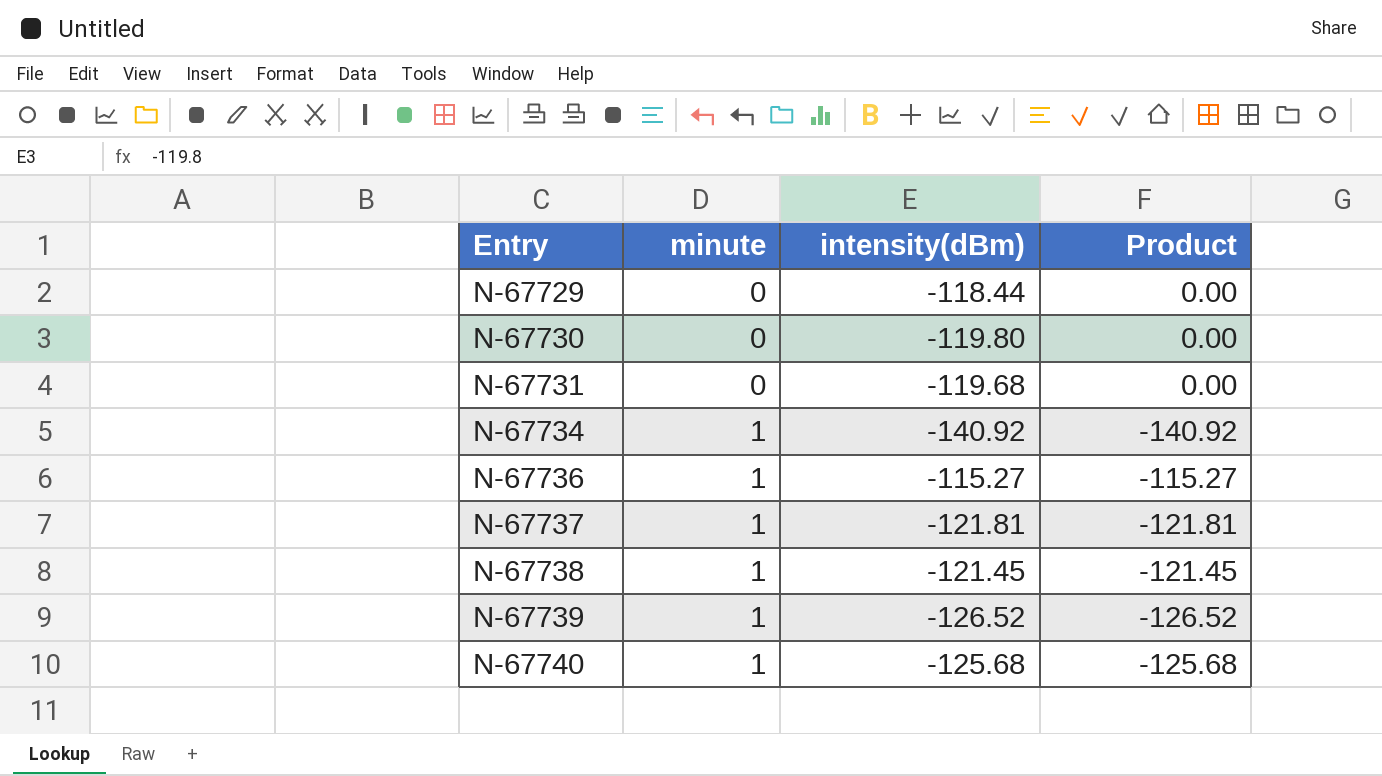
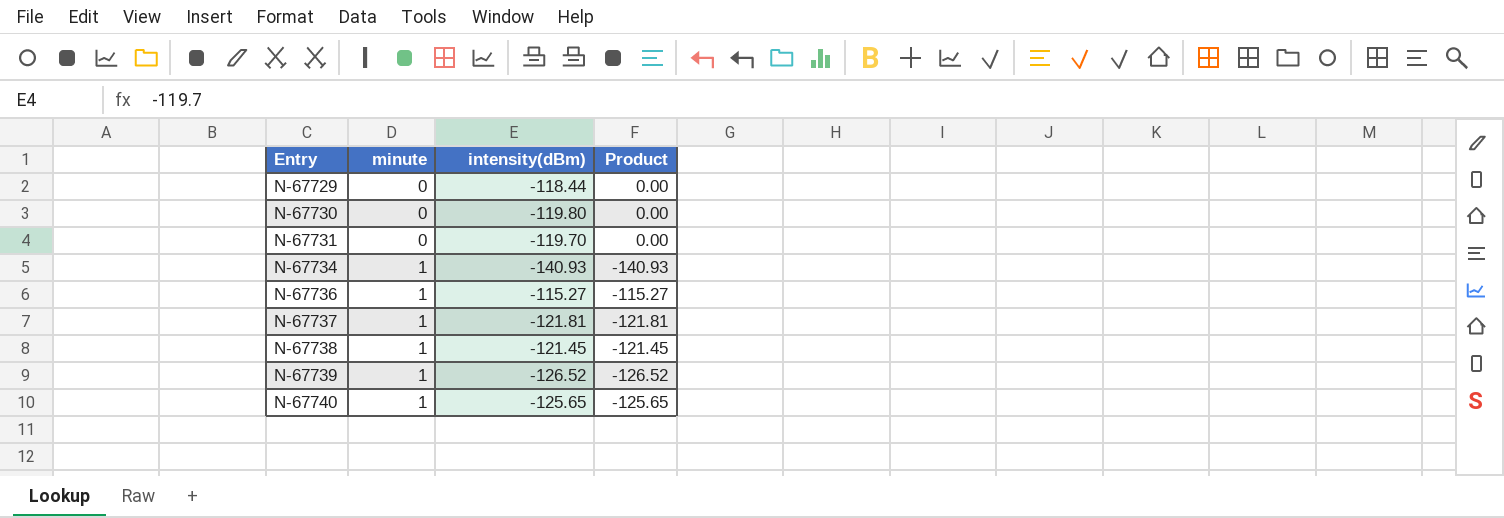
N-67731 | intensity(dBm): -119.68 -> -119.70
N-67734 | intensity(dBm): -140.92 -> -140.93
N-67734 | Product: -140.92 -> -140.93
N-67740 | intensity(dBm): -125.68 -> -125.65
N-67740 | Product: -125.68 -> -125.65

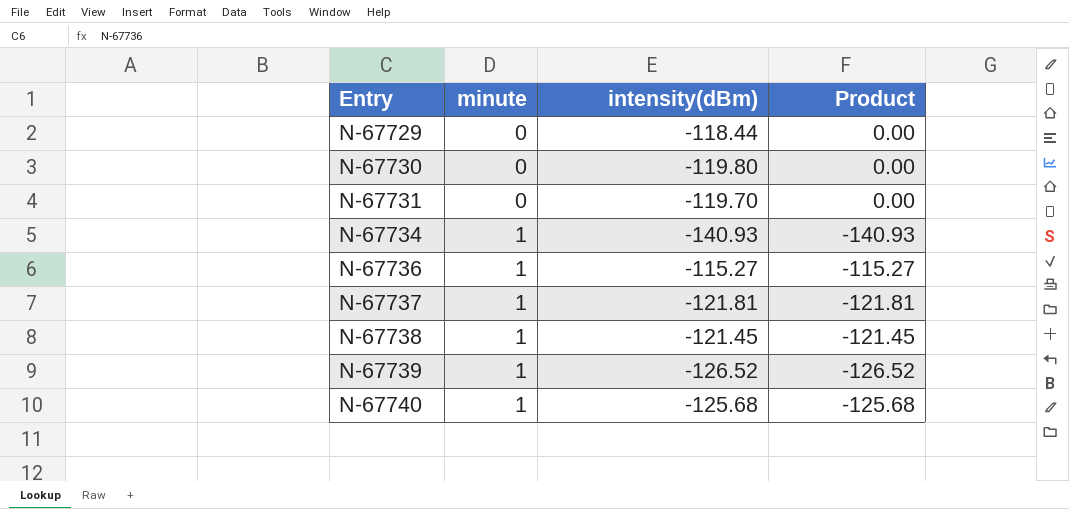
N-67740 | intensity(dBm): -125.65 -> -125.68
N-67740 | Product: -125.65 -> -125.68

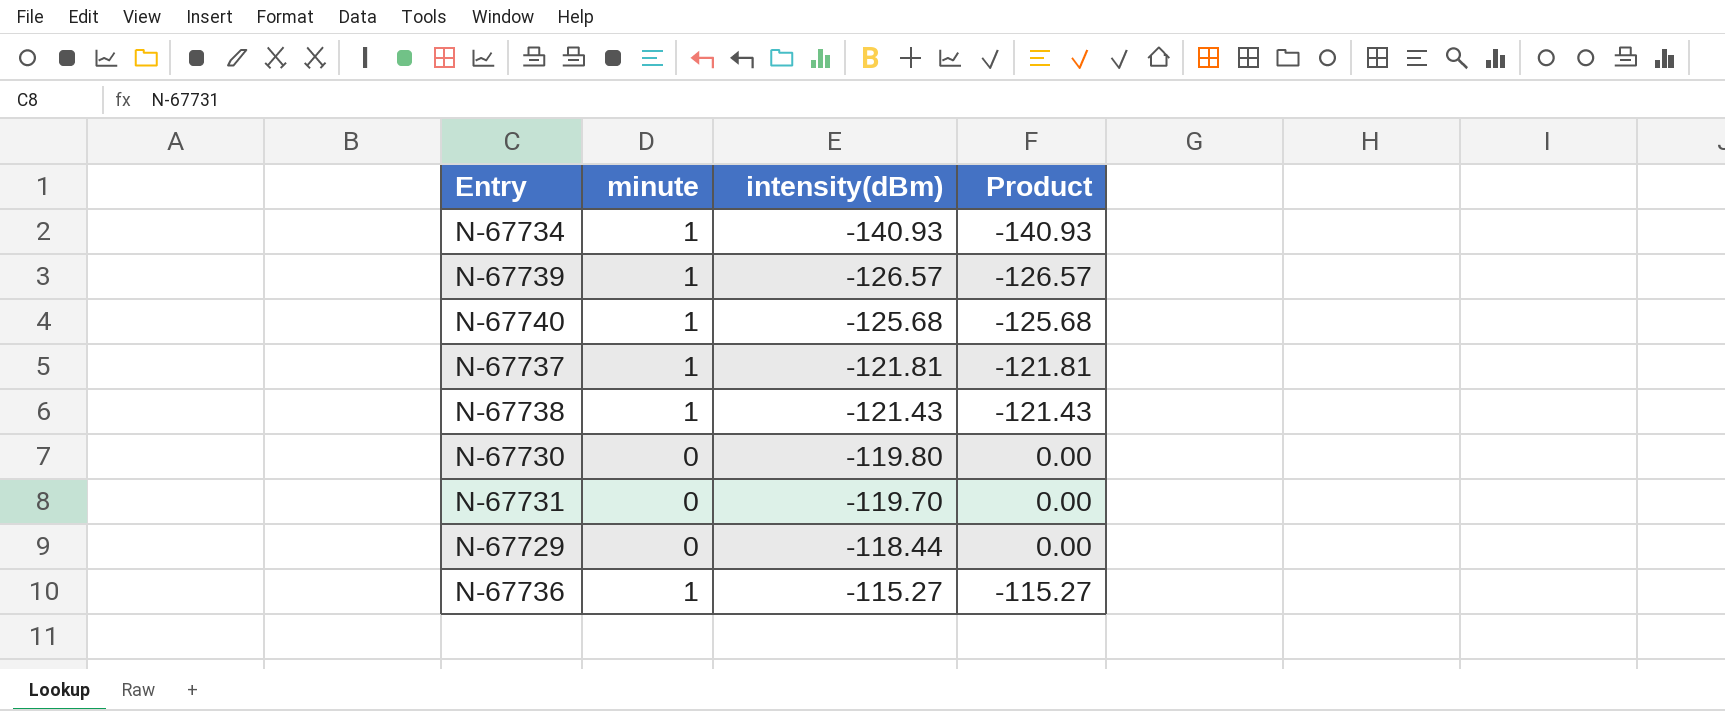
row order: Entry ascending -> intensity(dBm) ascending
N-67739 | intensity(dBm): -126.52 -> -126.57
N-67739 | Product: -126.52 -> -126.57
N-67738 | intensity(dBm): -121.45 -> -121.43
N-67738 | Product: -121.45 -> -121.43

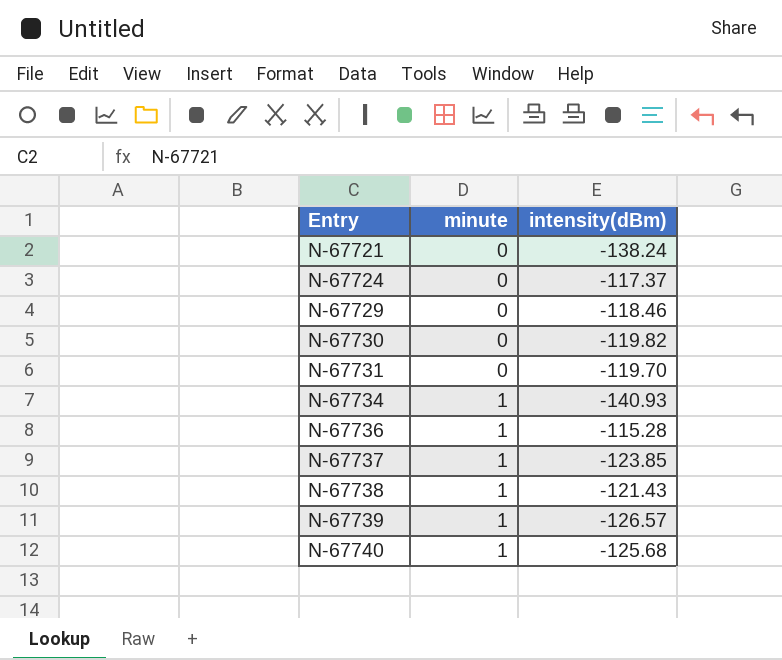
row order: intensity(dBm) ascending -> Entry ascending
column Product | formula: [minute] * [intensity(dBm)] -> none
row N-67721: none -> 0 | -138.24
row N-67724: none -> 0 | -117.37
N-67729 | intensity(dBm): -118.44 -> -118.46
N-67730 | intensity(dBm): -119.80 -> -119.82
N-67736 | intensity(dBm): -115.27 -> -115.28
N-67737 | intensity(dBm): -121.81 -> -123.85

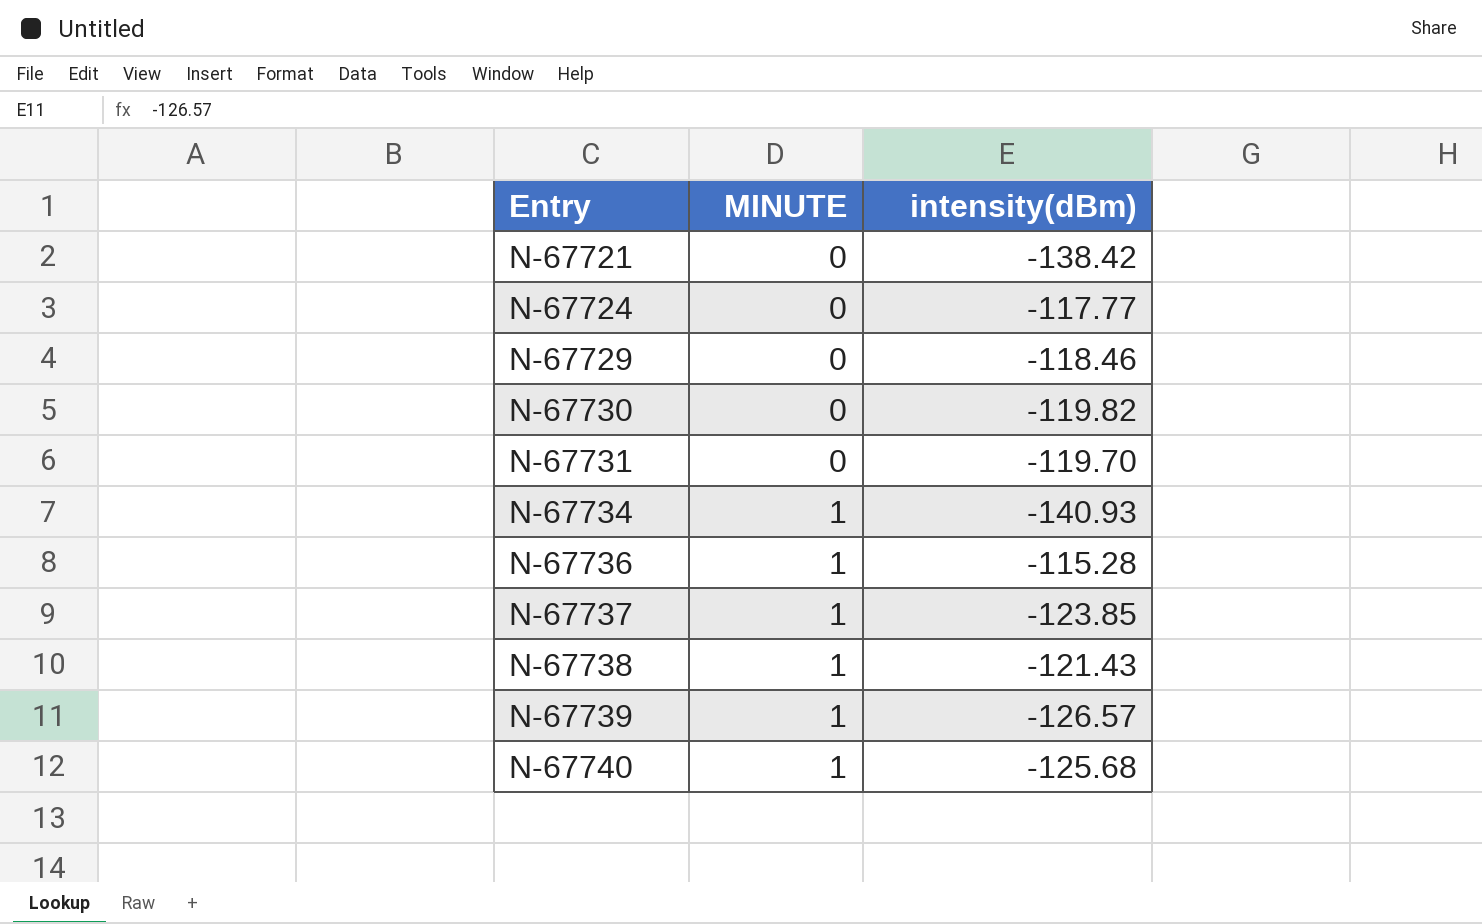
column name: minute -> MINUTE
N-67721 | intensity(dBm): -138.24 -> -138.42
N-67724 | intensity(dBm): -117.37 -> -117.77

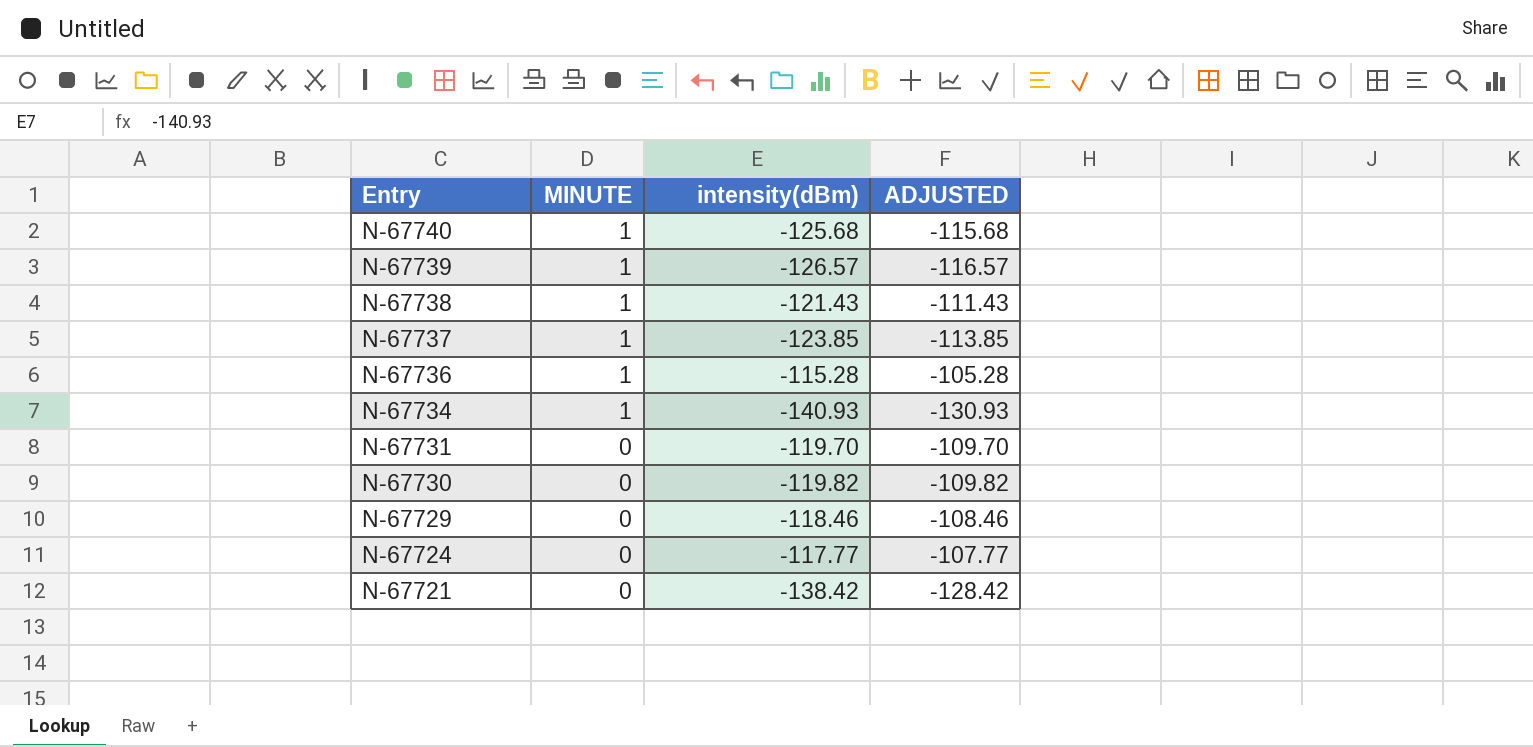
row order: Entry ascending -> Entry descending
column ADJUSTED | formula: none -> [intensity(dBm)] + 10

